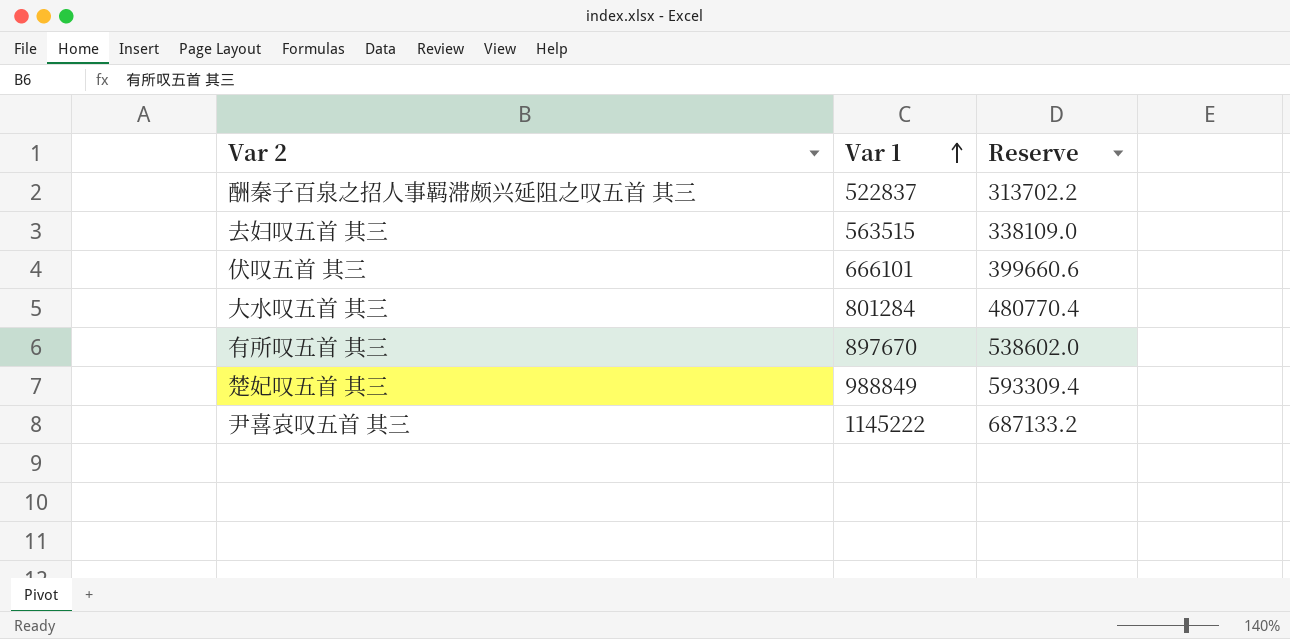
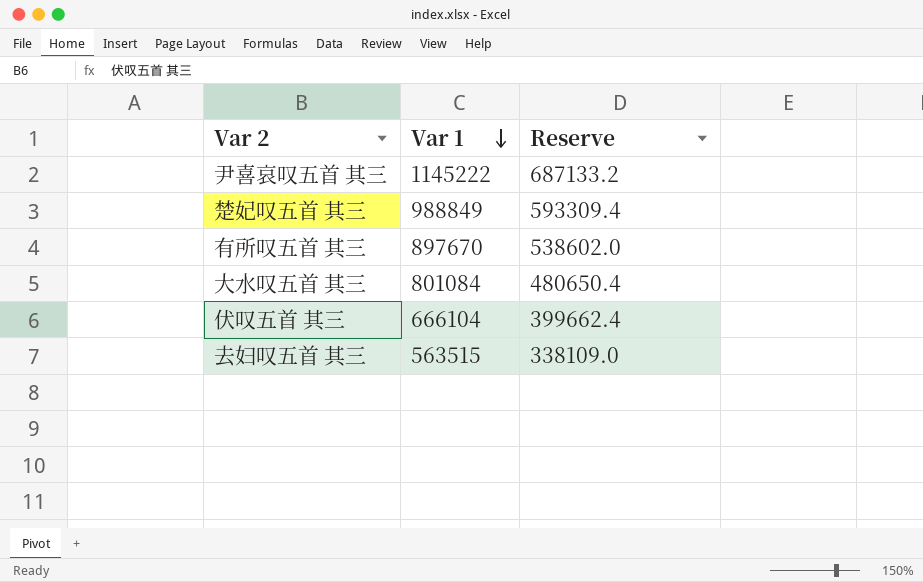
row order: Var 1 ascending -> Var 1 descending
row 酬秦子百泉之招人事羁滞颇兴延阻之叹五首 其三: 522837 | 313702.2 -> none
大水叹五首 其三 | Var 1: 801284 -> 801084
大水叹五首 其三 | Reserve: 480770.4 -> 480650.4
伏叹五首 其三 | Var 1: 666101 -> 666104
伏叹五首 其三 | Reserve: 399660.6 -> 399662.4

